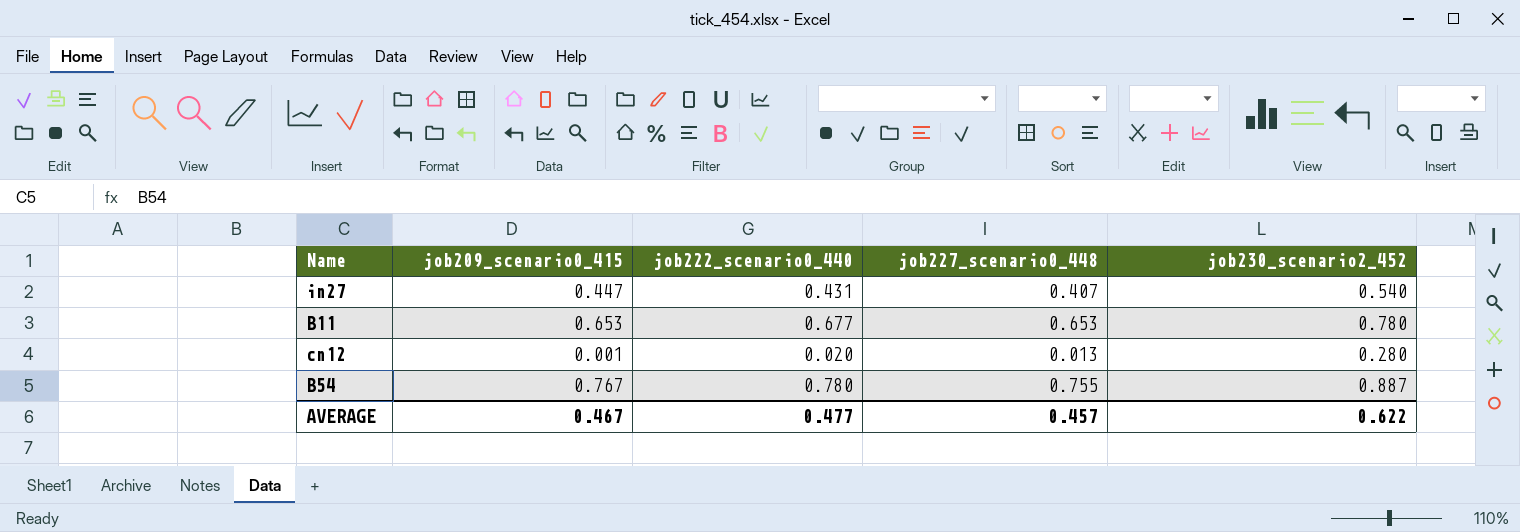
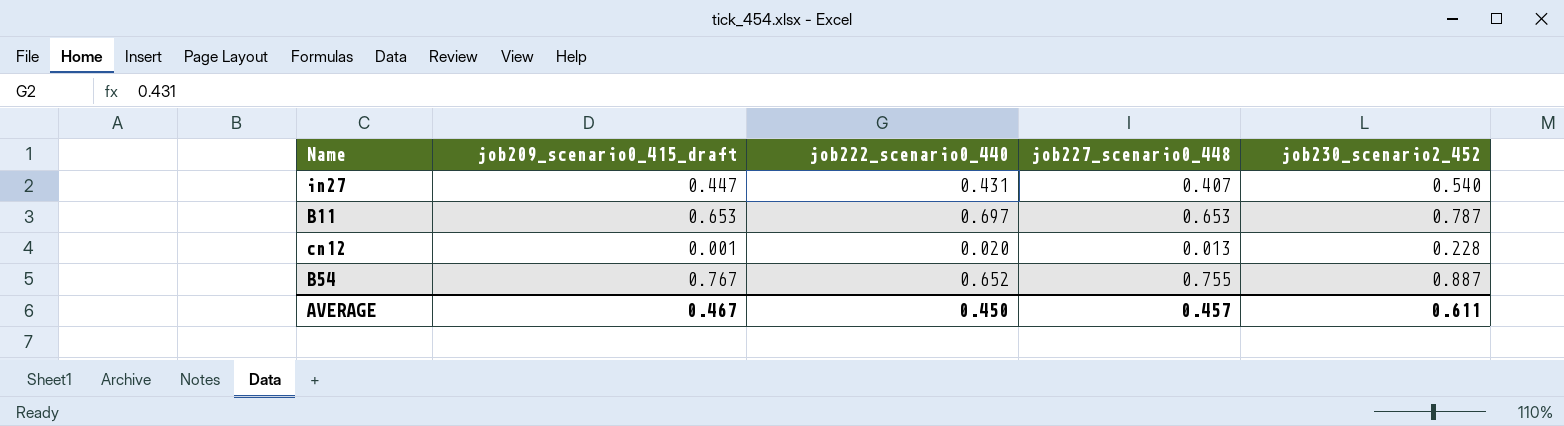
column name: job209_scenario0_415 -> job209_scenario0_415_draft
B11 | job222_scenario0_440: 0.677 -> 0.697
B11 | job230_scenario2_452: 0.780 -> 0.787
cn12 | job230_scenario2_452: 0.280 -> 0.228
B54 | job222_scenario0_440: 0.780 -> 0.652
AVERAGE | job222_scenario0_440: 0.477 -> 0.450
AVERAGE | job230_scenario2_452: 0.622 -> 0.611

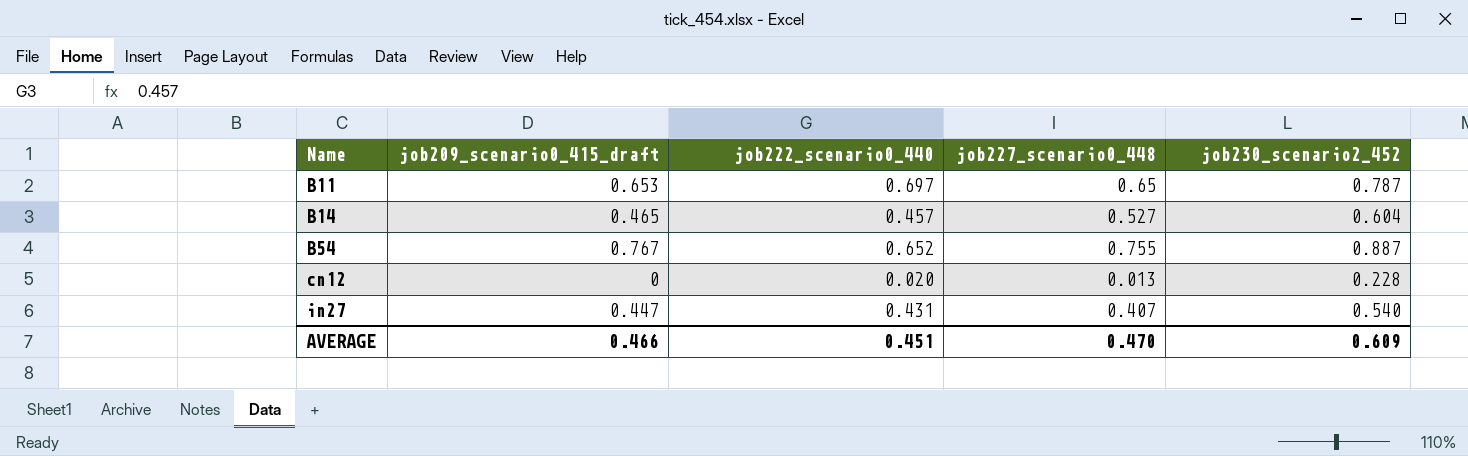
row order: none -> Name ascending
B11 | job227_scenario0_448: 0.653 -> 0.65
row B14: none -> 0.465 | 0.457 | 0.527 | 0.604
cn12 | job209_scenario0_415_draft: 0.001 -> 0
AVERAGE | job209_scenario0_415_draft: 0.467 -> 0.466
AVERAGE | job222_scenario0_440: 0.450 -> 0.451
AVERAGE | job227_scenario0_448: 0.457 -> 0.470
AVERAGE | job230_scenario2_452: 0.611 -> 0.609

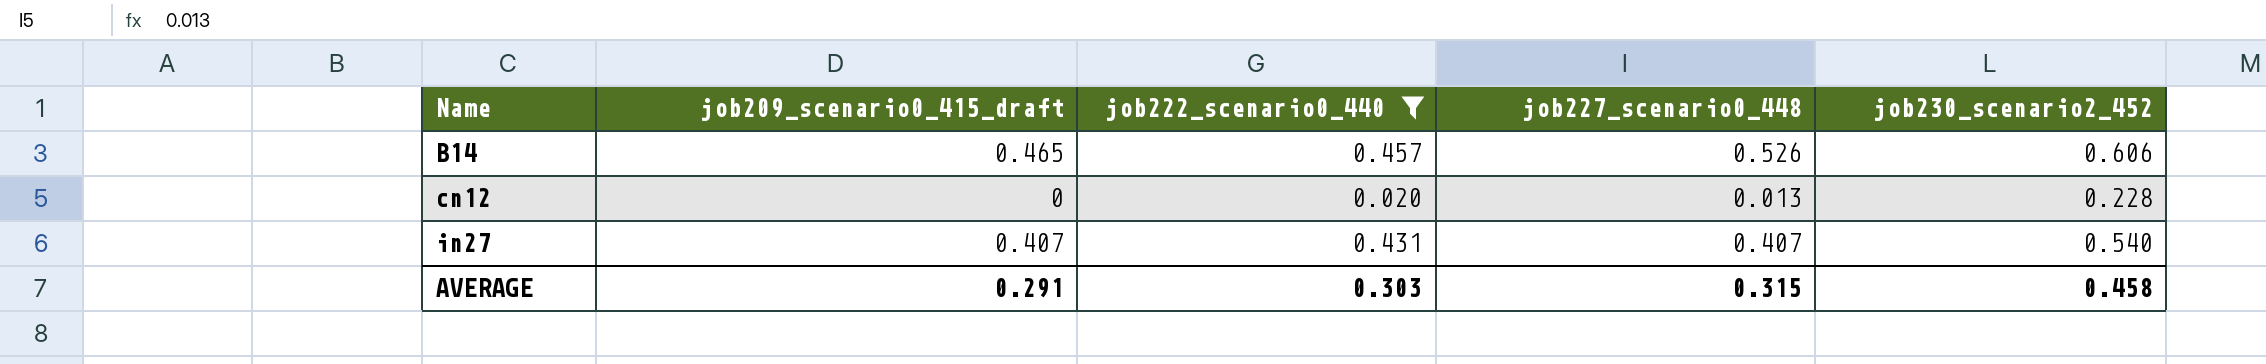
filter: none -> job222_scenario0_440 <= 0.457
B14 | job227_scenario0_448: 0.527 -> 0.526
B14 | job230_scenario2_452: 0.604 -> 0.606
in27 | job209_scenario0_415_draft: 0.447 -> 0.407
AVERAGE | job209_scenario0_415_draft: 0.466 -> 0.291
AVERAGE | job222_scenario0_440: 0.451 -> 0.303
AVERAGE | job227_scenario0_448: 0.470 -> 0.315
AVERAGE | job230_scenario2_452: 0.609 -> 0.458

